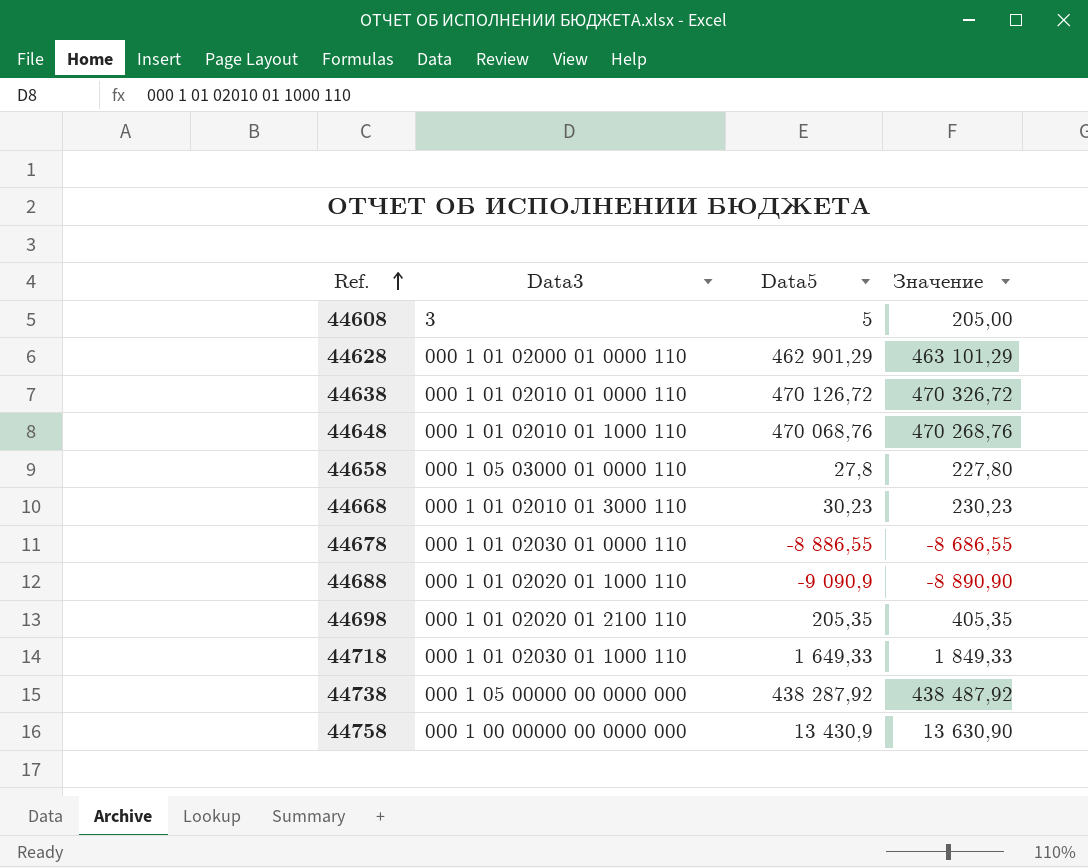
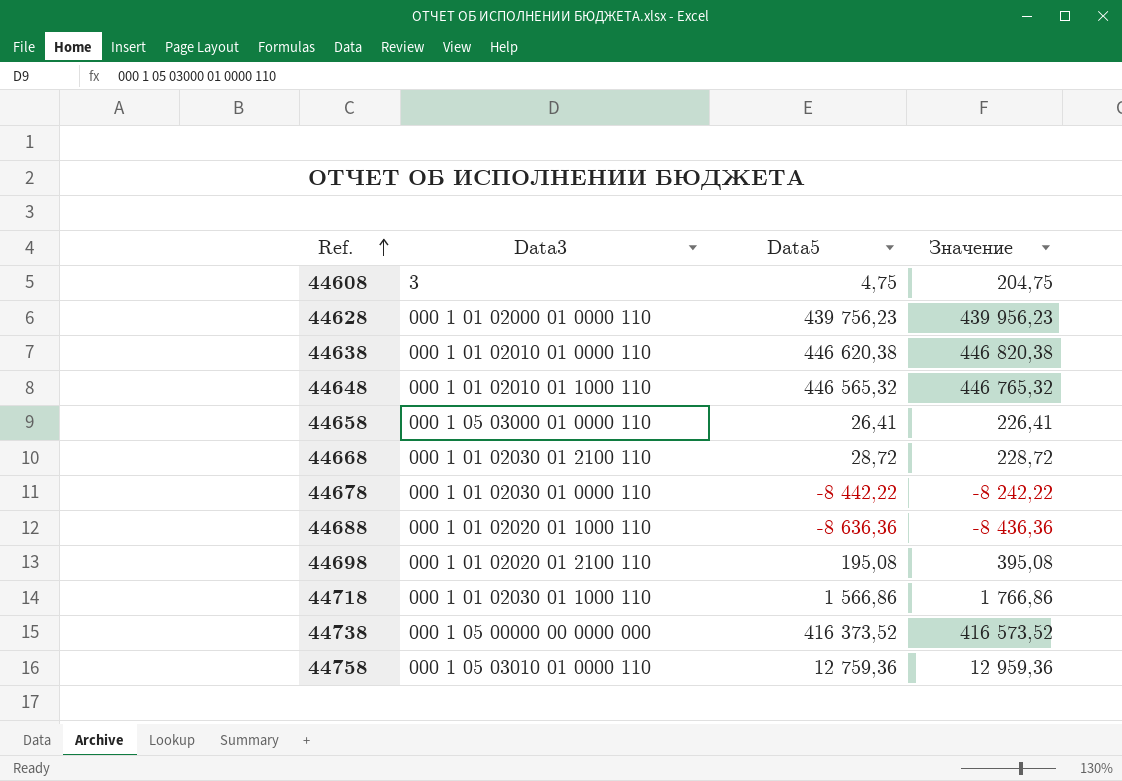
44608 | Data5: 5 -> 4,75
44608 | Значение: 205,00 -> 204,75
44628 | Data5: 462 901,29 -> 439 756,23
44628 | Значение: 463 101,29 -> 439 956,23
44638 | Data5: 470 126,72 -> 446 620,38
44638 | Значение: 470 326,72 -> 446 820,38
44648 | Data5: 470 068,76 -> 446 565,32
44648 | Значение: 470 268,76 -> 446 765,32
44658 | Data5: 27,8 -> 26,41
44658 | Значение: 227,80 -> 226,41
44668 | Data3: 000 1 01 02010 01 3000 110 -> 000 1 01 02030 01 2100 110
44668 | Data5: 30,23 -> 28,72
44668 | Значение: 230,23 -> 228,72
44678 | Data5: -8 886,55 -> -8 442,22
44678 | Значение: -8 686,55 -> -8 242,22
44688 | Data5: -9 090,9 -> -8 636,36
44688 | Значение: -8 890,90 -> -8 436,36
44698 | Data5: 205,35 -> 195,08
44698 | Значение: 405,35 -> 395,08
44718 | Data5: 1 649,33 -> 1 566,86
44718 | Значение: 1 849,33 -> 1 766,86
44738 | Data5: 438 287,92 -> 416 373,52
44738 | Значение: 438 487,92 -> 416 573,52
44758 | Data3: 000 1 00 00000 00 0000 000 -> 000 1 05 03010 01 0000 110
44758 | Data5: 13 430,9 -> 12 759,36
44758 | Значение: 13 630,90 -> 12 959,36

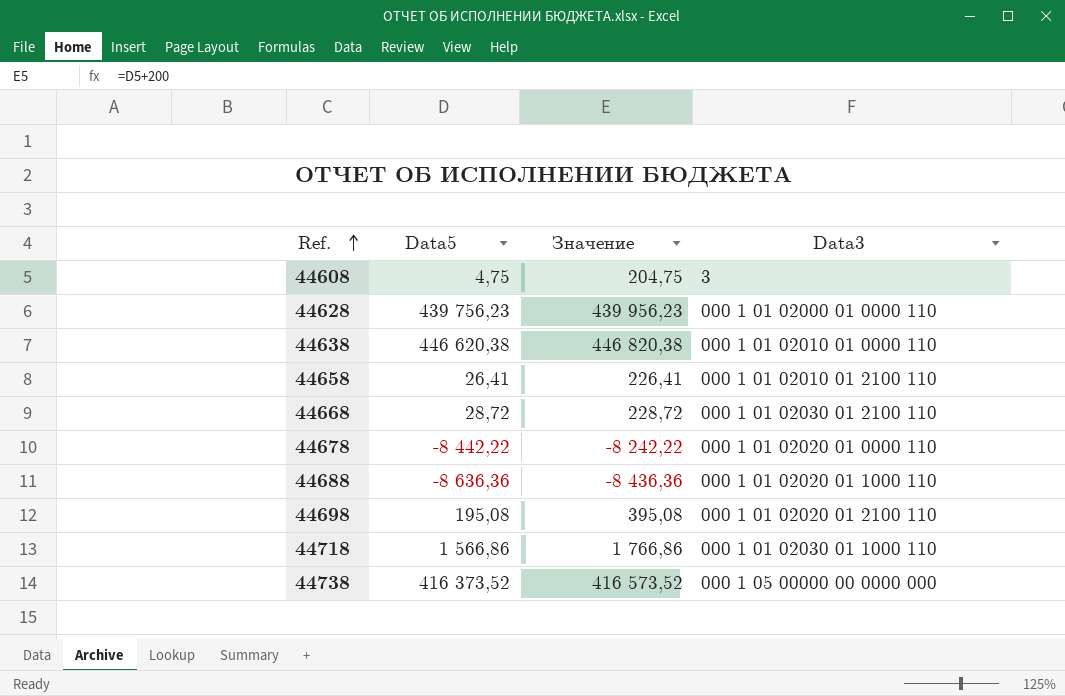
column Data3 | position: 2 -> 4
row 44648: 000 1 01 02010 01 1000 110 | 446 565,32 | 446 765,32 -> none
row 44758: 000 1 05 03010 01 0000 110 | 12 759,36 | 12 959,36 -> none
44658 | Data3: 000 1 05 03000 01 0000 110 -> 000 1 01 02010 01 2100 110
44678 | Data3: 000 1 01 02030 01 0000 110 -> 000 1 01 02020 01 0000 110

